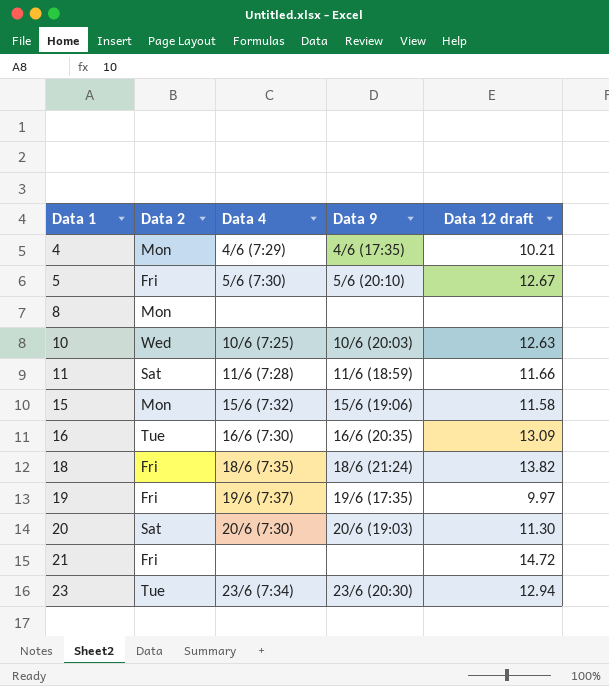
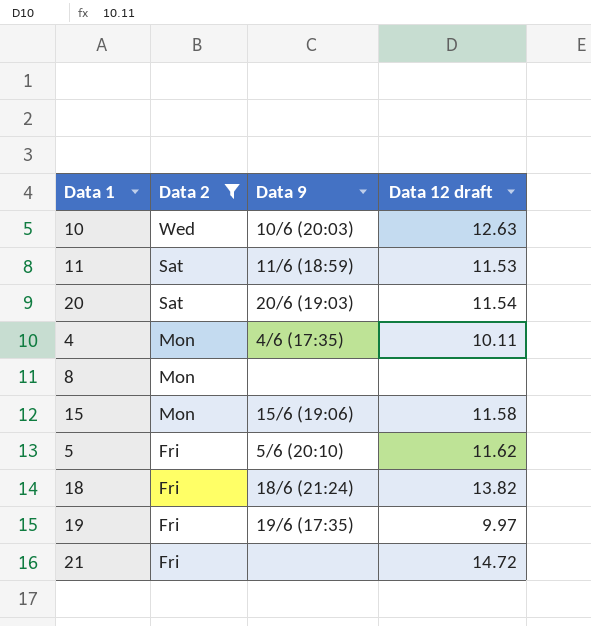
filter: none -> Data 2 != Tue
row order: Data 1 ascending -> Data 2 descending
column Data 4 | position: 3 -> none
11 | Data 12 draft: 11.66 -> 11.53
20 | Data 12 draft: 11.30 -> 11.54
4 | Data 12 draft: 10.21 -> 10.11
5 | Data 12 draft: 12.67 -> 11.62

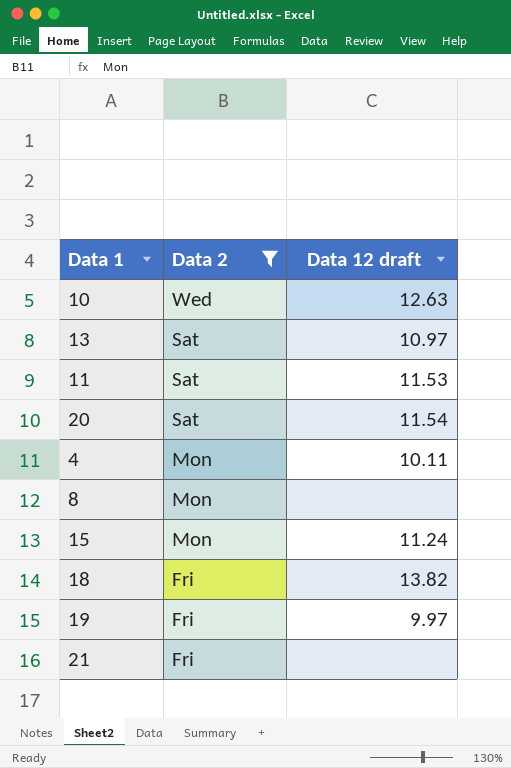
column Data 9 | position: 3 -> none
row 5: Fri | 5/6 (20:10) | 11.62 -> none
row 13: none -> Sat | 10.97
15 | Data 12 draft: 11.58 -> 11.24
21 | Data 12 draft: 14.72 -> none

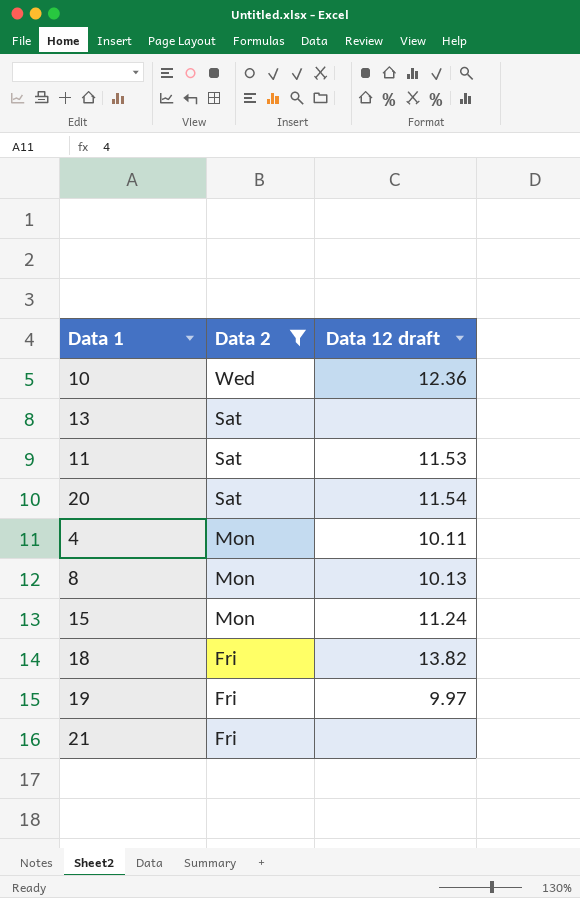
10 | Data 12 draft: 12.63 -> 12.36
13 | Data 12 draft: 10.97 -> none
8 | Data 12 draft: none -> 10.13

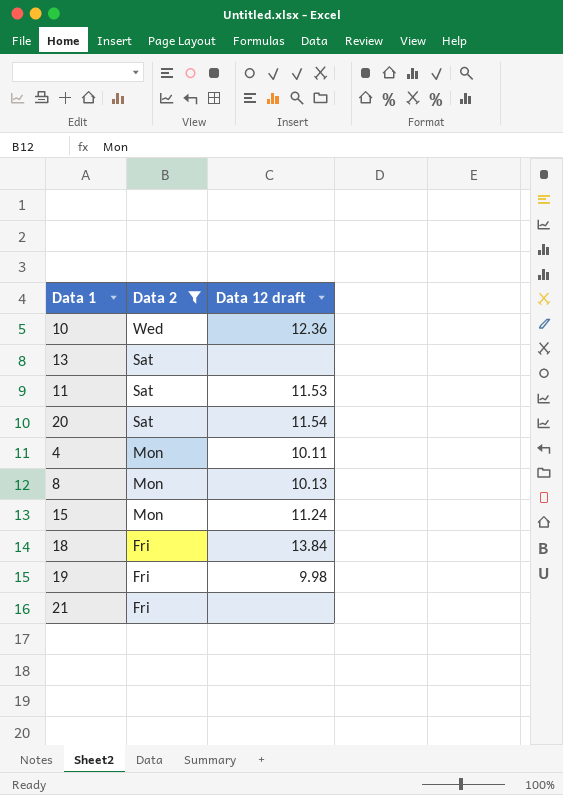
18 | Data 12 draft: 13.82 -> 13.84
19 | Data 12 draft: 9.97 -> 9.98

